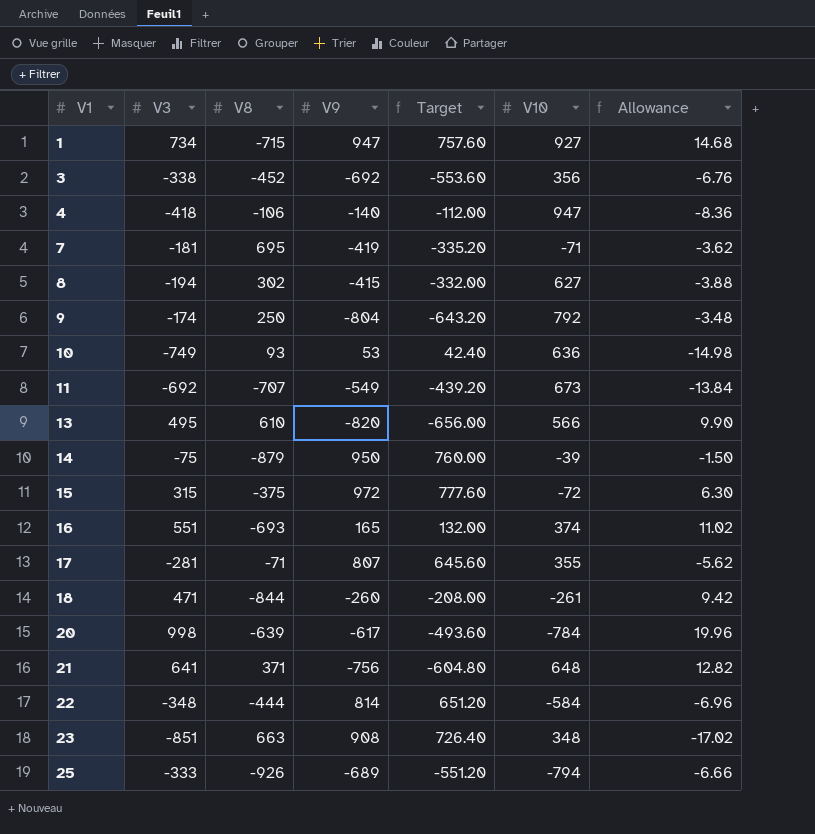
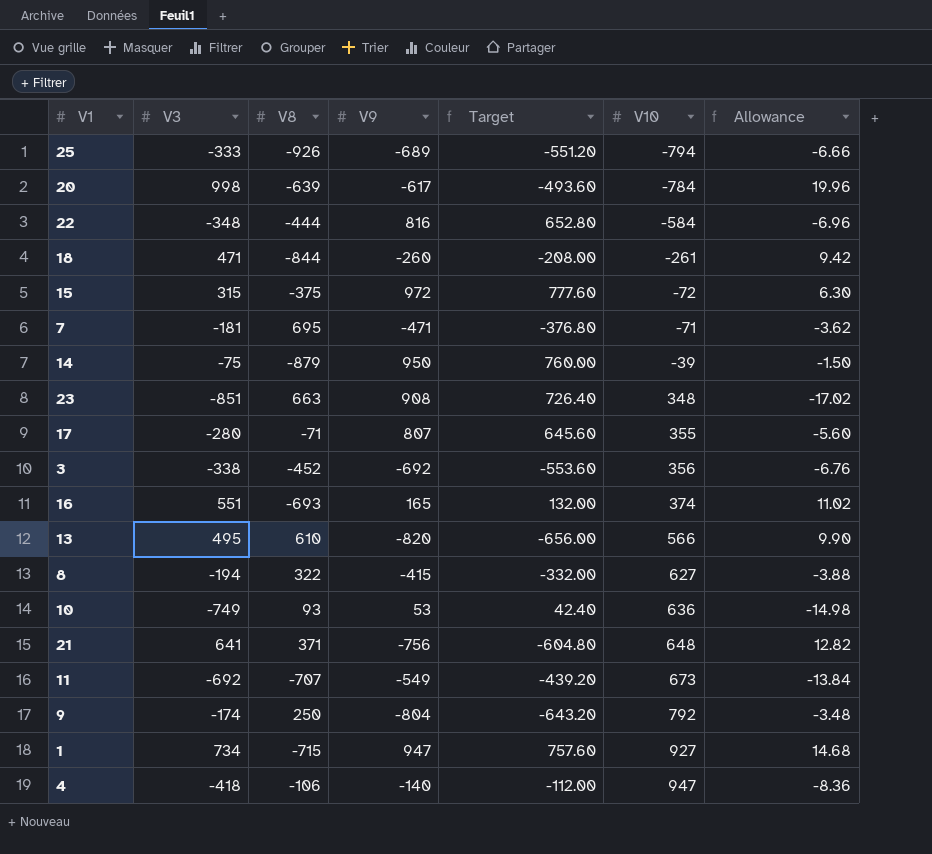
row order: V1 ascending -> V10 ascending
22 | V9: 814 -> 816
22 | Target: 651.20 -> 652.80
7 | V9: -419 -> -471
7 | Target: -335.20 -> -376.80
17 | V3: -281 -> -280
17 | Allowance: -5.62 -> -5.60
8 | V8: 302 -> 322

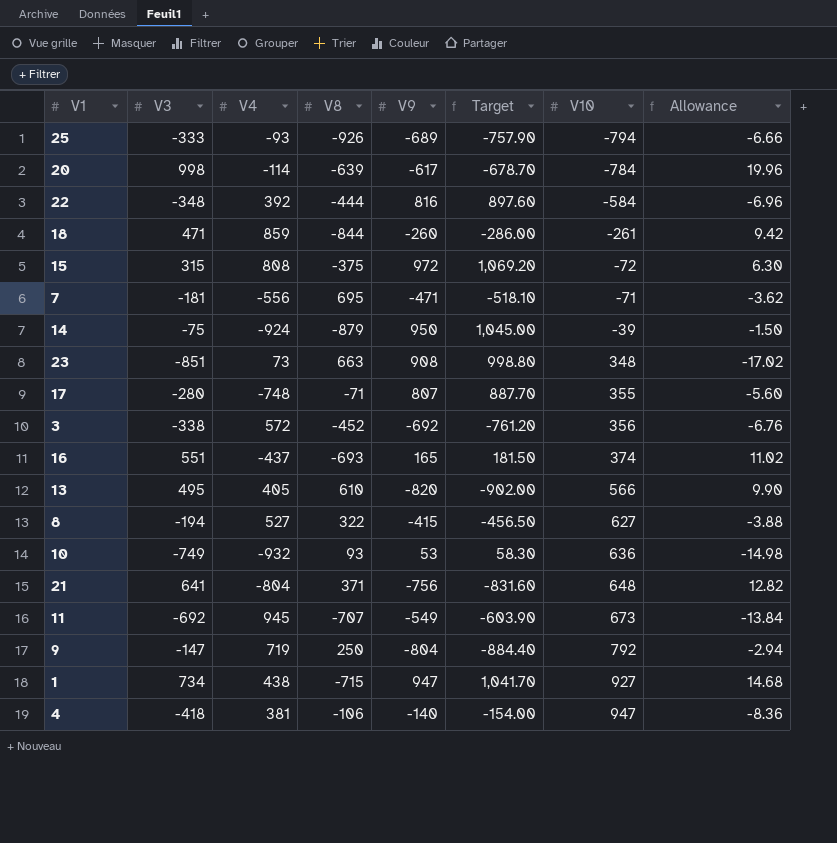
column V4 | position: none -> 3
column Target | formula: [V9] * 0.8 -> [V9] * 1.1
9 | V3: -174 -> -147
9 | Allowance: -3.48 -> -2.94

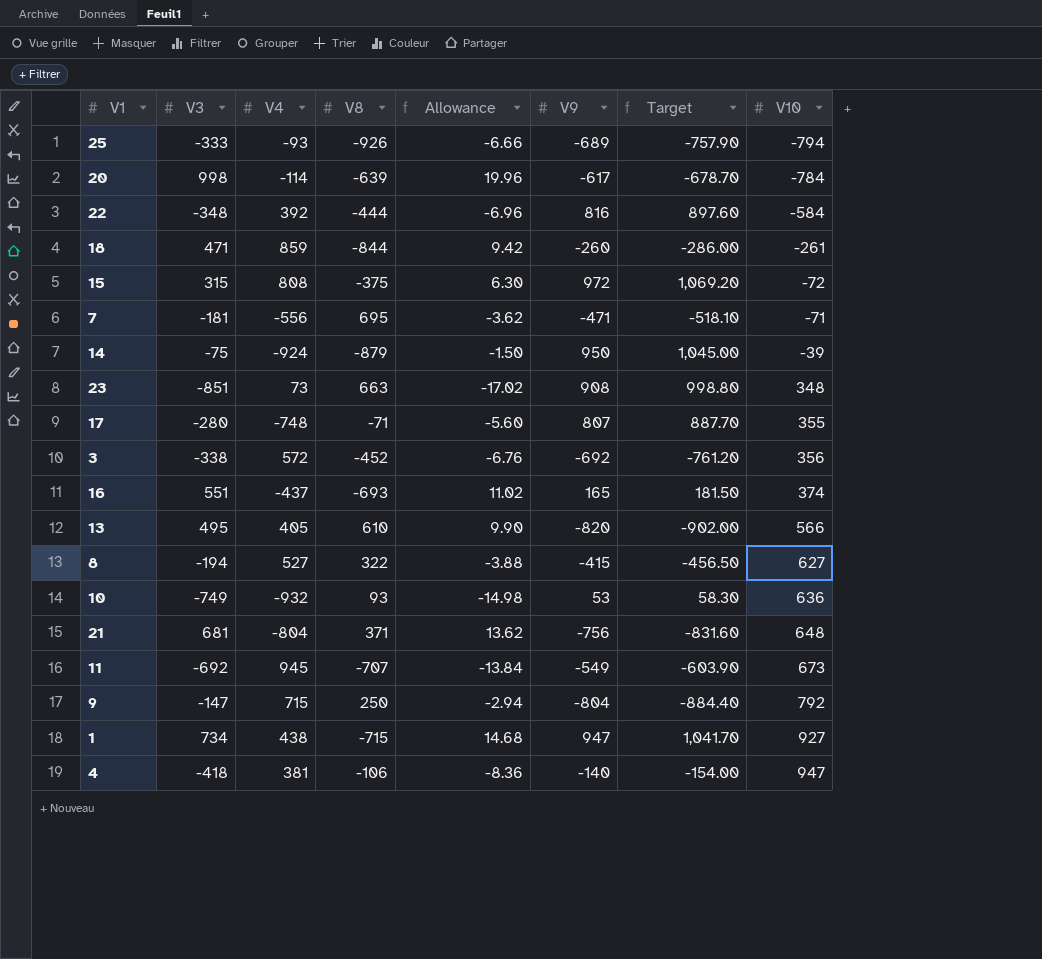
column Allowance | position: 8 -> 5
21 | V3: 641 -> 681
21 | Allowance: 12.82 -> 13.62
9 | V4: 719 -> 715

